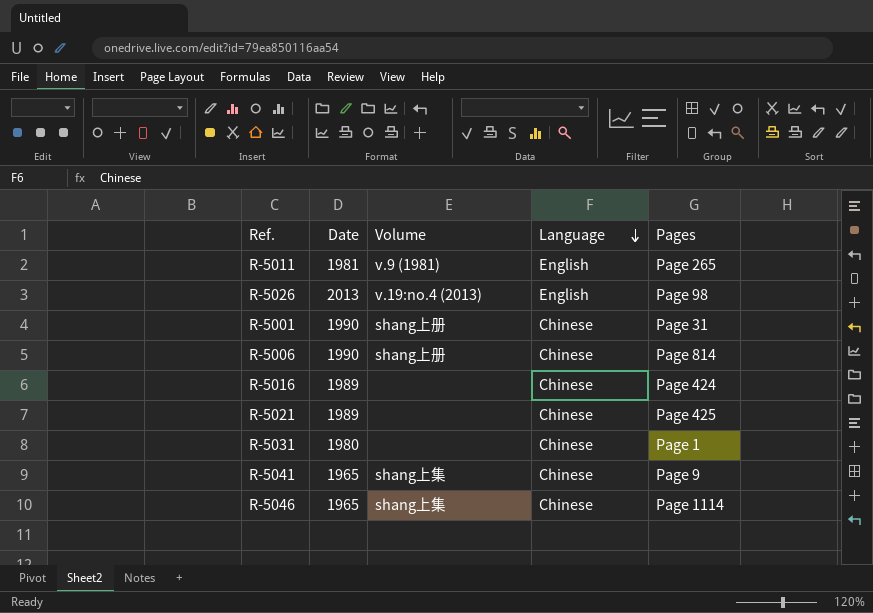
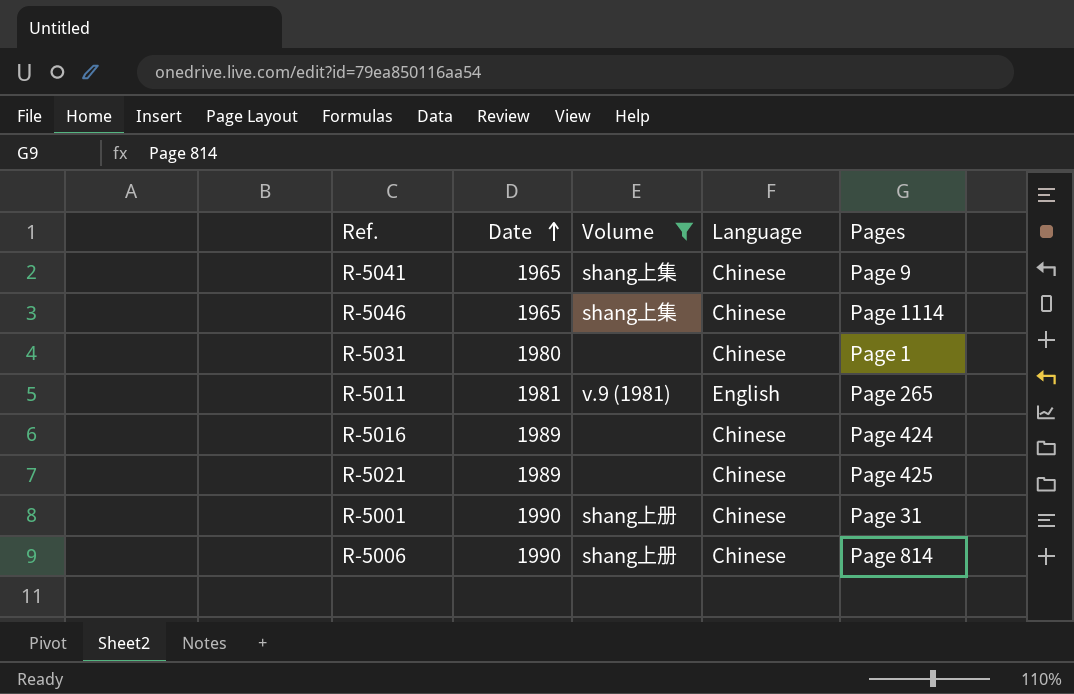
filter: none -> Volume != v.19:no.4 (2013)
row order: Language descending -> Date ascending

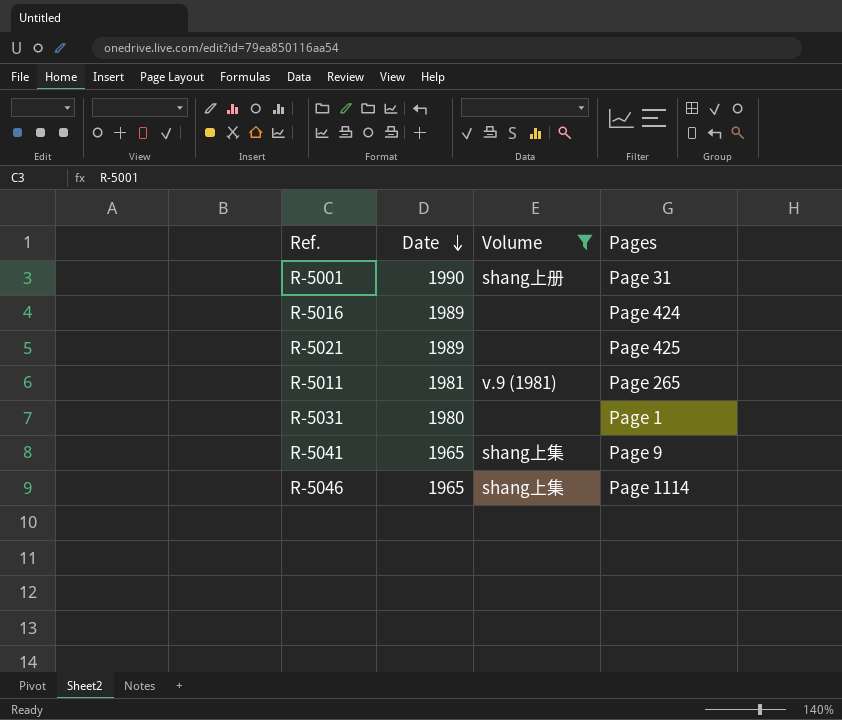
row order: Date ascending -> Date descending
column Language | position: 4 -> none
row R-5006: 1990 | shang上册 | Chinese | Page 814 -> none

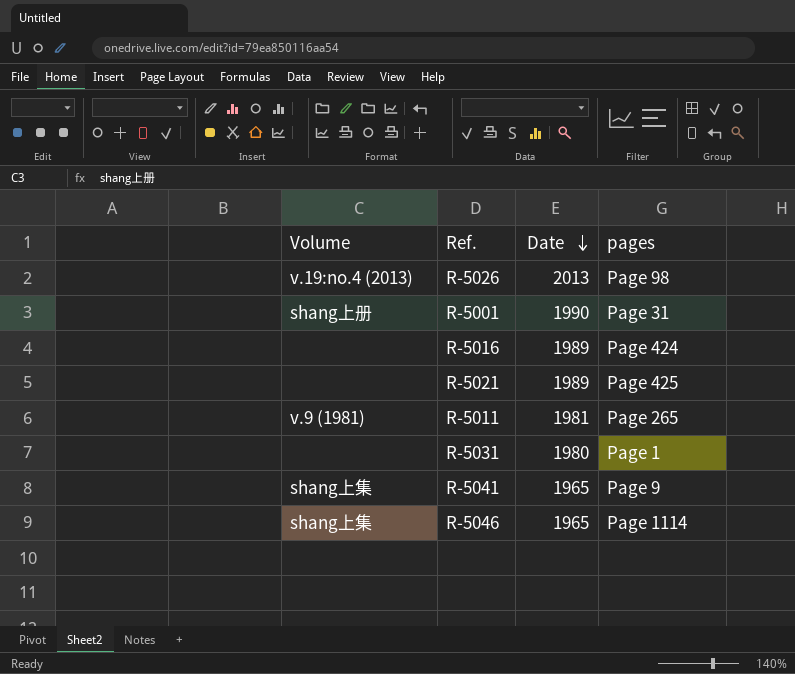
filter: Volume != v.19:no.4 (2013) -> none
column Volume | position: 3 -> 1
column name: Pages -> pages

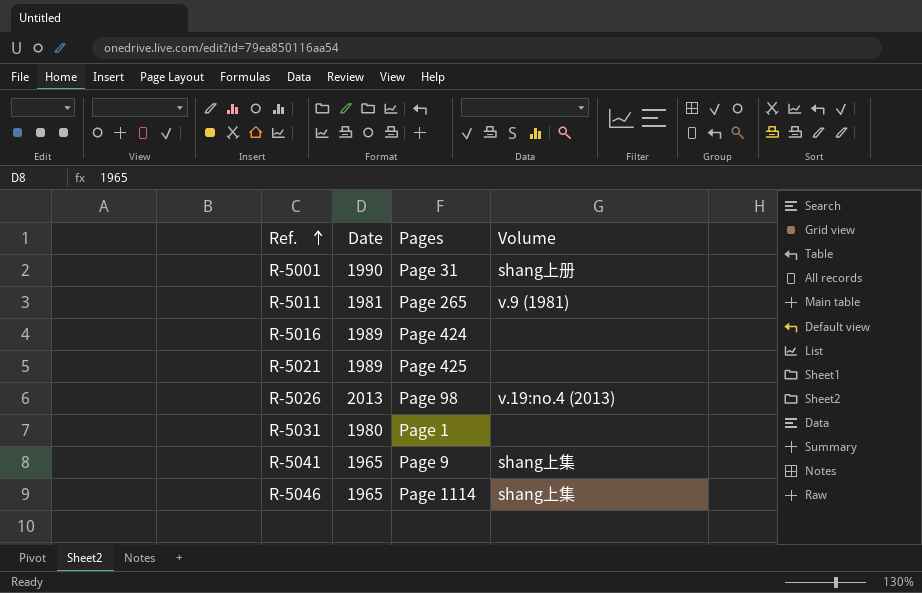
row order: Date descending -> Ref. ascending
column name: pages -> Pages
column Volume | position: 1 -> 4

